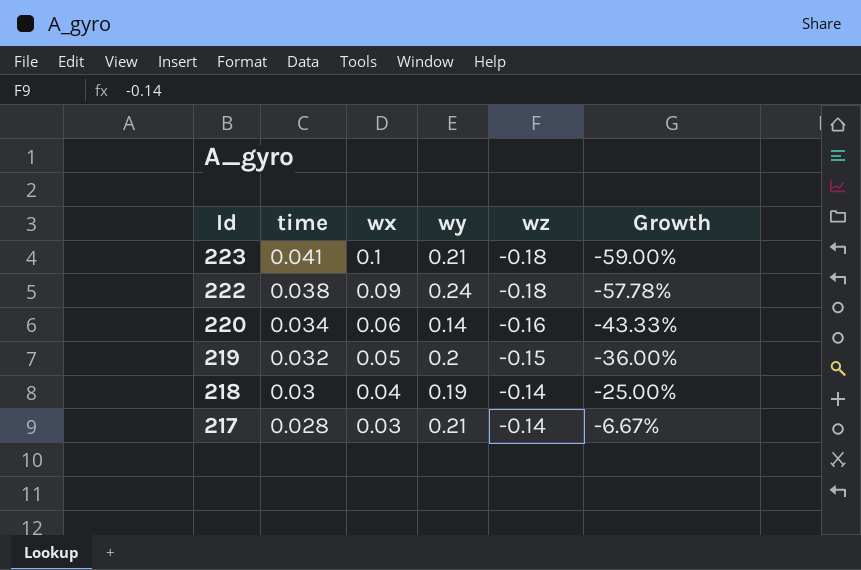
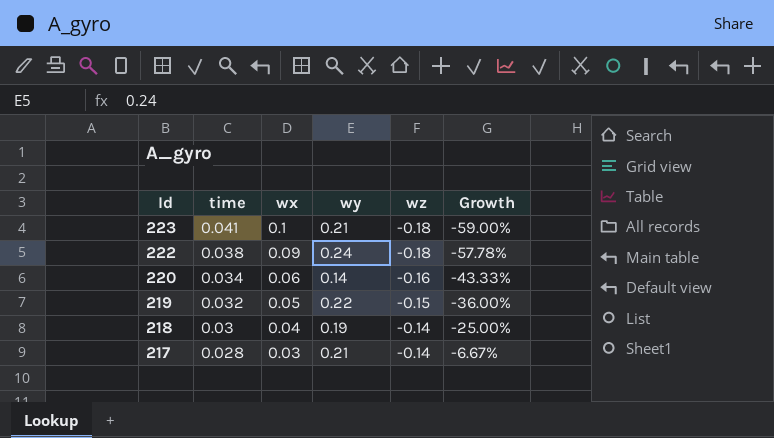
219 | wy: 0.2 -> 0.22

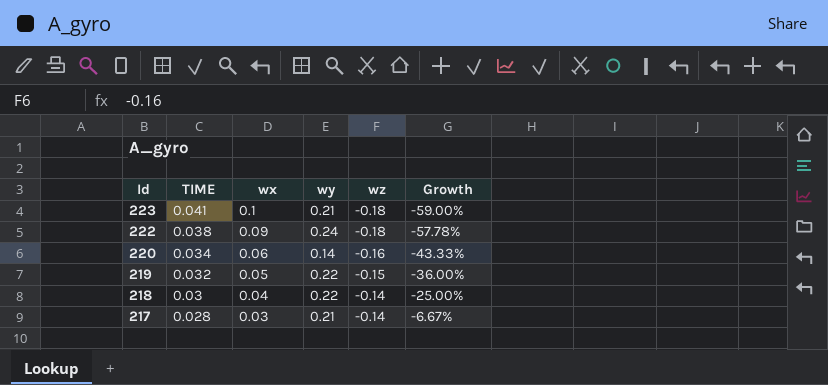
column name: time -> TIME
218 | wy: 0.19 -> 0.22

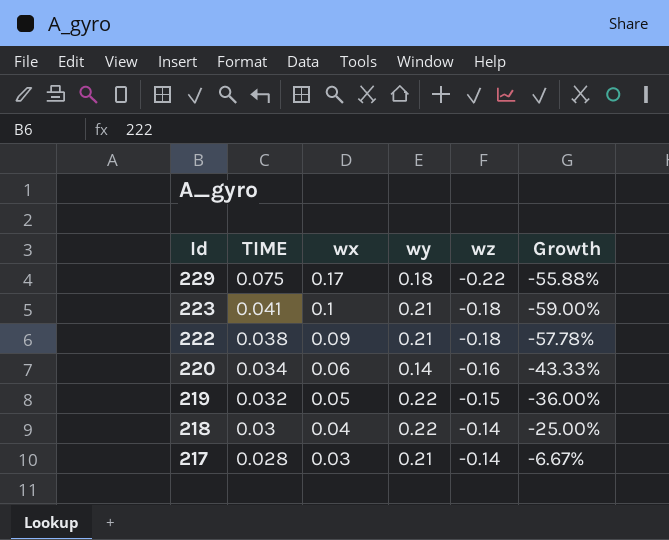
row 229: none -> 0.075 | 0.17 | 0.18 | -0.22 | -55.88%
222 | wy: 0.24 -> 0.21

